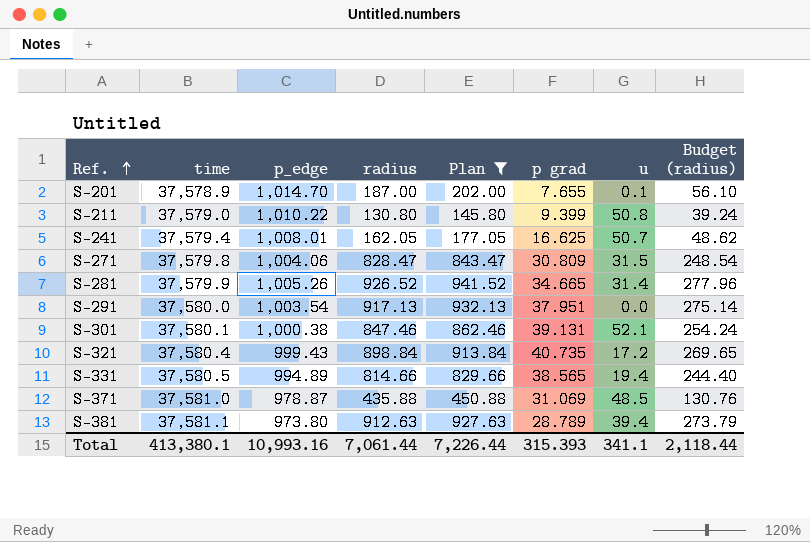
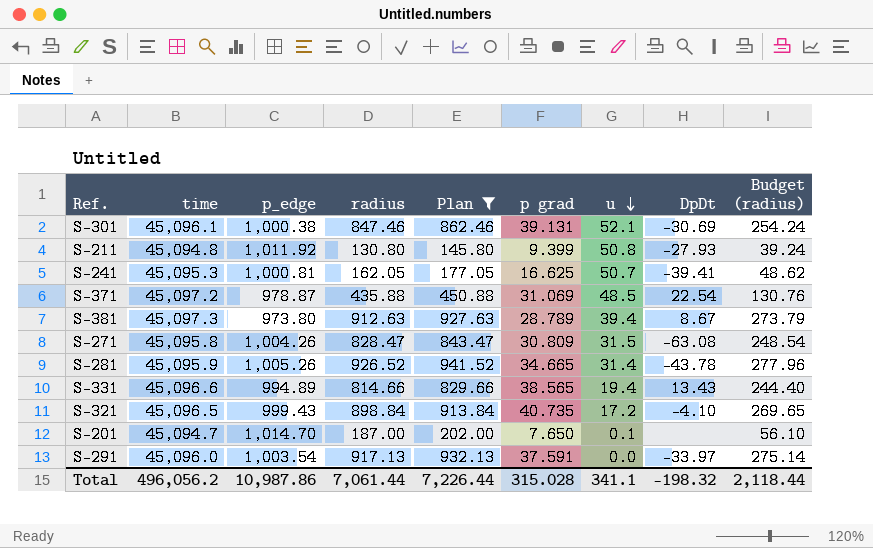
row order: Ref. ascending -> u descending
column DpDt | position: none -> 8
S-301 | time: 37,580.1 -> 45,096.1
S-211 | time: 37,579.0 -> 45,094.8
S-211 | p_edge: 1,010.22 -> 1,011.92
S-241 | time: 37,579.4 -> 45,095.3
S-241 | p_edge: 1,008.01 -> 1,000.81
S-371 | time: 37,581.0 -> 45,097.2
S-381 | time: 37,581.1 -> 45,097.3
S-271 | time: 37,579.8 -> 45,095.8
S-271 | p_edge: 1,004.06 -> 1,004.26
S-281 | time: 37,579.9 -> 45,095.9
S-331 | time: 37,580.5 -> 45,096.6
S-321 | time: 37,580.4 -> 45,096.5
S-201 | time: 37,578.9 -> 45,094.7
S-201 | p grad: 7.655 -> 7.650
S-291 | time: 37,580.0 -> 45,096.0
S-291 | p grad: 37.951 -> 37.591
Total | time: 413,380.1 -> 496,056.2
Total | p_edge: 10,993.16 -> 10,987.86
Total | p grad: 315.393 -> 315.028

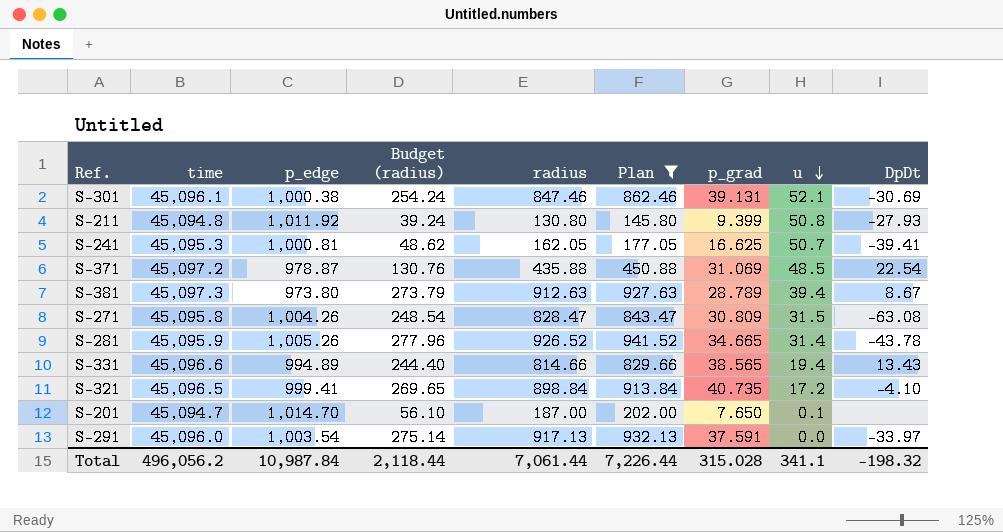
column Budget (radius) | position: 9 -> 4
column name: p grad -> p_grad
S-321 | p_edge: 999.43 -> 999.41
Total | p_edge: 10,987.86 -> 10,987.84

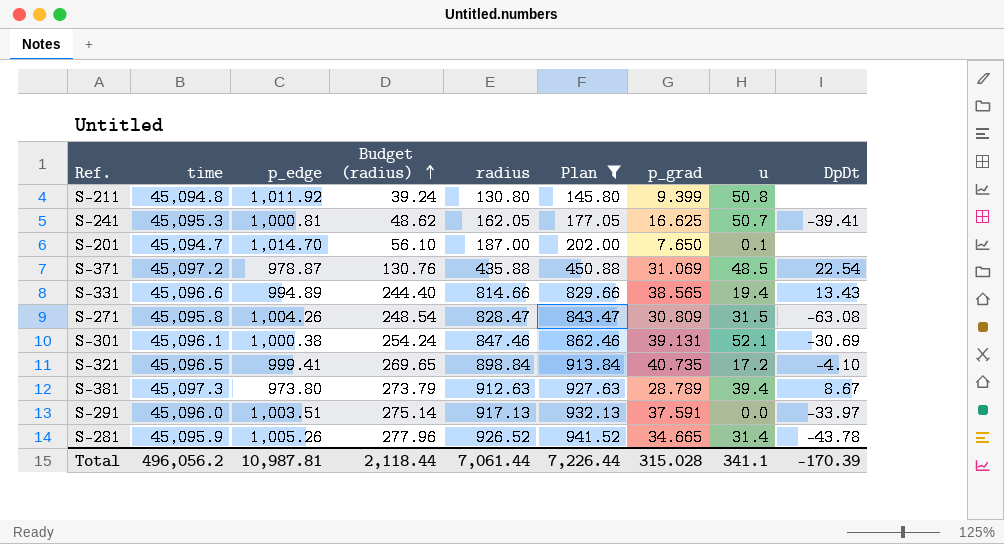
row order: u descending -> Budget (radius) ascending
S-211 | DpDt: -27.93 -> none
S-291 | p_edge: 1,003.54 -> 1,003.51
Total | p_edge: 10,987.84 -> 10,987.81
Total | DpDt: -198.32 -> -170.39

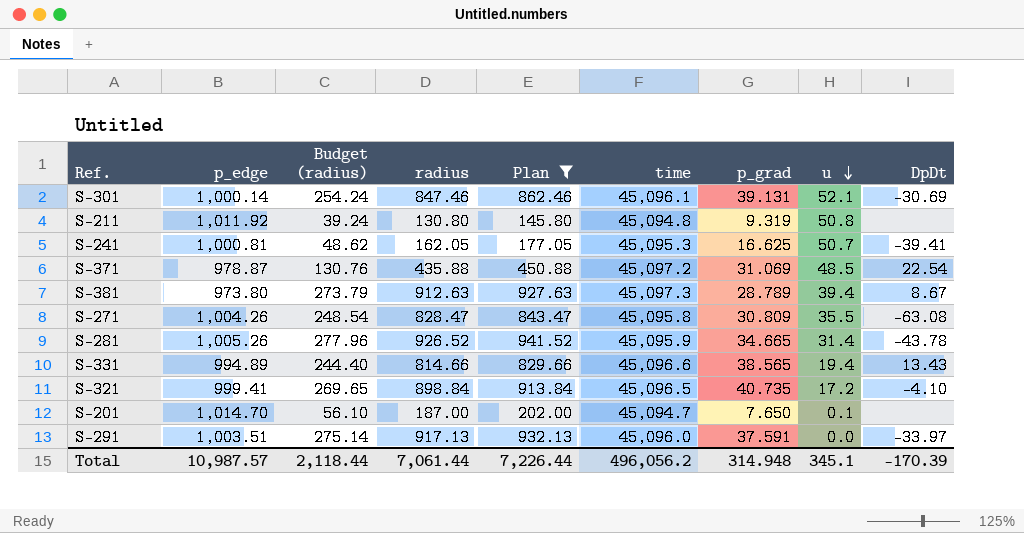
row order: Budget (radius) ascending -> u descending
column time | position: 2 -> 6
S-301 | p_edge: 1,000.38 -> 1,000.14
S-211 | p_grad: 9.399 -> 9.319
S-271 | u: 31.5 -> 35.5
Total | p_edge: 10,987.81 -> 10,987.57
Total | p_grad: 315.028 -> 314.948
Total | u: 341.1 -> 345.1

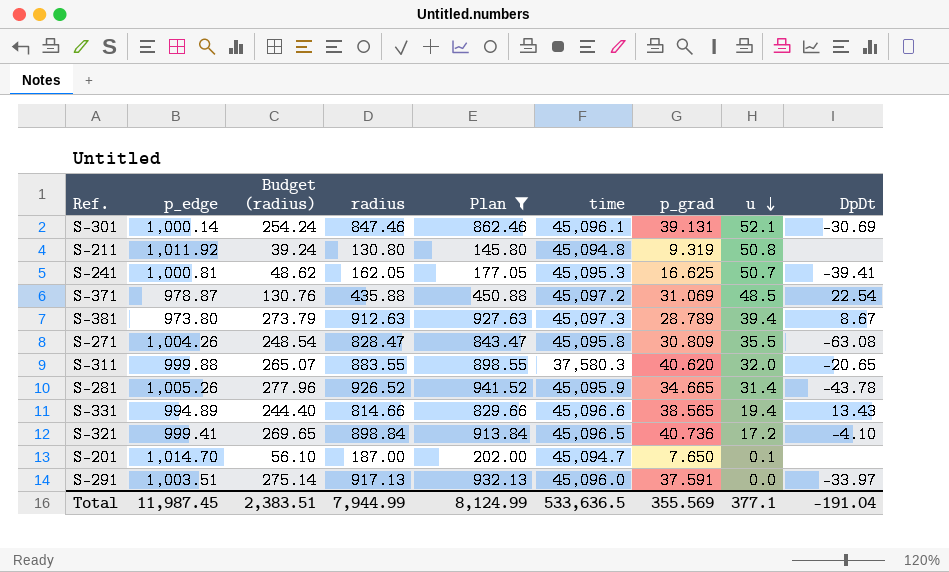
row S-311: none -> 999.88 | 265.07 | 883.55 | 898.55 | 37,580.3 | 40.620 | 32.0 | -20.65
S-321 | p_grad: 40.735 -> 40.736
Total | p_edge: 10,987.57 -> 11,987.45
Total | Budget (radius): 2,118.44 -> 2,383.51
Total | radius: 7,061.44 -> 7,944.99
Total | Plan: 7,226.44 -> 8,124.99
Total | time: 496,056.2 -> 533,636.5
Total | p_grad: 314.948 -> 355.569
Total | u: 345.1 -> 377.1
Total | DpDt: -170.39 -> -191.04

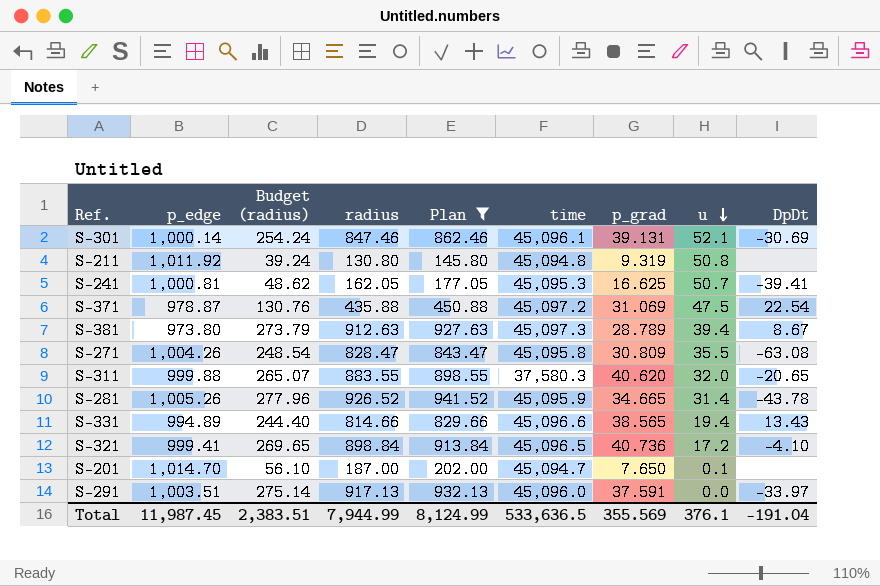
S-371 | u: 48.5 -> 47.5
Total | u: 377.1 -> 376.1

